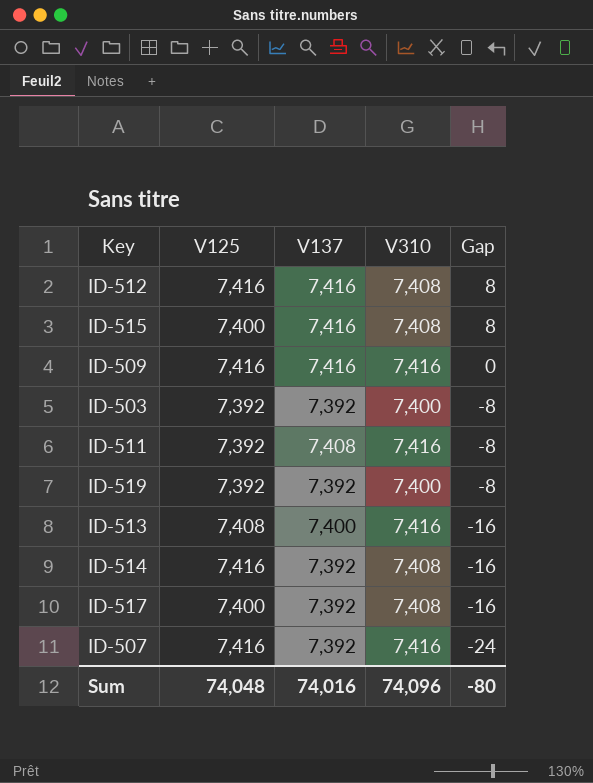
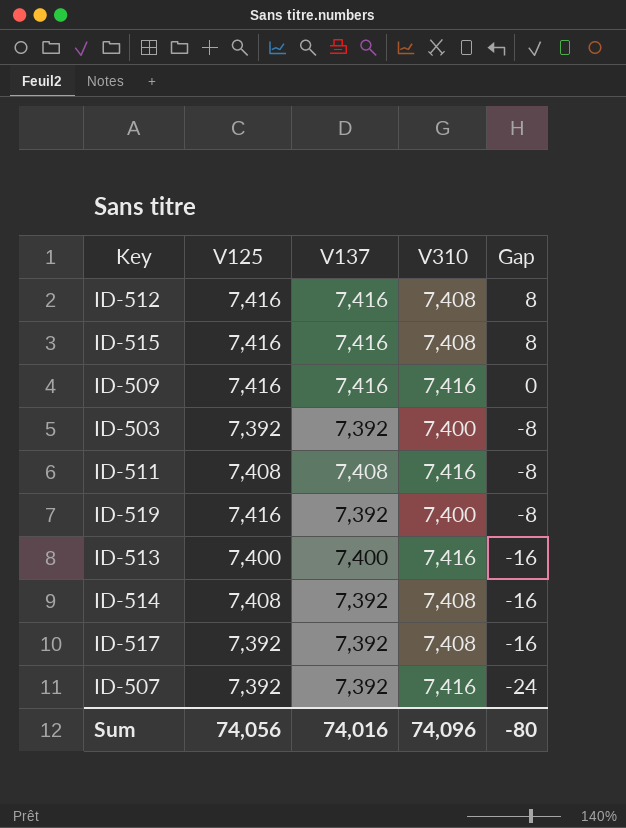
ID-515 | V125: 7,400 -> 7,416
ID-511 | V125: 7,392 -> 7,408
ID-519 | V125: 7,392 -> 7,416
ID-513 | V125: 7,408 -> 7,400
ID-514 | V125: 7,416 -> 7,408
ID-517 | V125: 7,400 -> 7,392
ID-507 | V125: 7,416 -> 7,392
Sum | V125: 74,048 -> 74,056

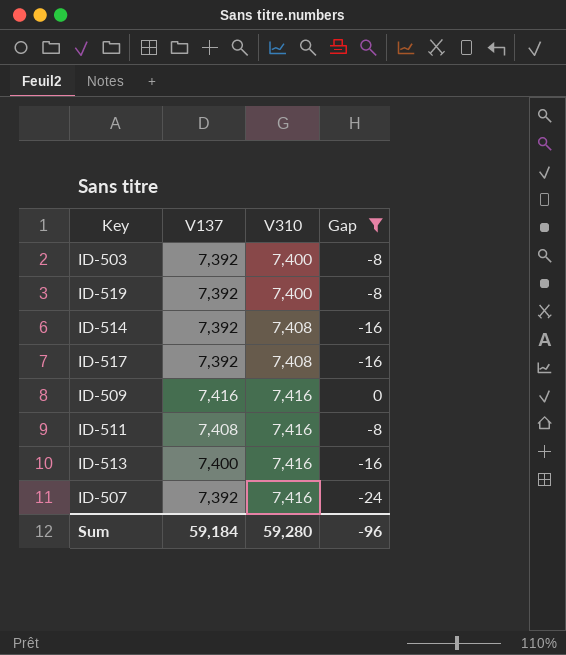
filter: none -> Gap != 8
row order: Gap descending -> V310 ascending
column V125 | position: 2 -> none
Sum | V137: 74,016 -> 59,184
Sum | V310: 74,096 -> 59,280
Sum | Gap: -80 -> -96

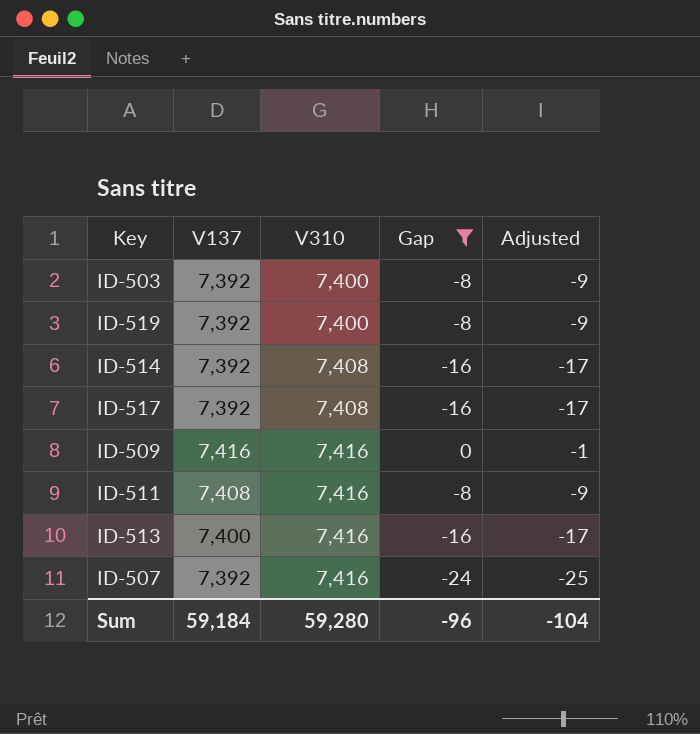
column Adjusted | formula: none -> [Gap] - 1

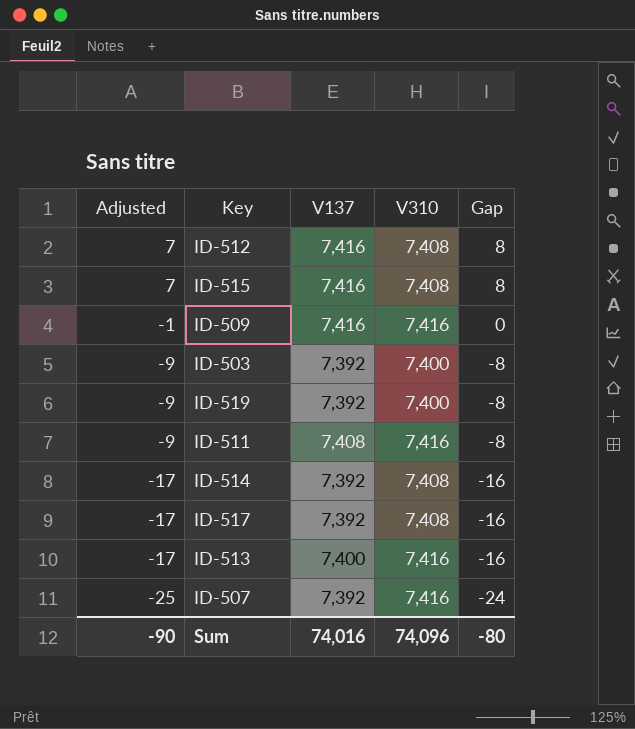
filter: Gap != 8 -> none
row order: V310 ascending -> Adjusted descending
column Adjusted | position: 5 -> 1
Sum | Adjusted: -104 -> -90
Sum | V137: 59,184 -> 74,016
Sum | V310: 59,280 -> 74,096
Sum | Gap: -96 -> -80

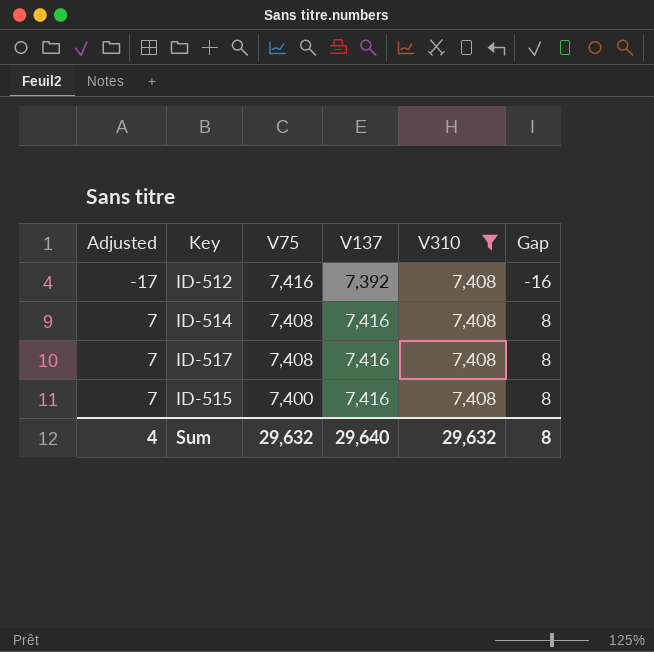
filter: none -> V310 = 7,408
row order: Adjusted descending -> Adjusted ascending
column V75 | position: none -> 3
ID-512 | Adjusted: 7 -> -17
ID-512 | V137: 7,416 -> 7,392
ID-512 | Gap: 8 -> -16
ID-514 | Adjusted: -17 -> 7
ID-514 | V137: 7,392 -> 7,416
ID-514 | Gap: -16 -> 8
ID-517 | Adjusted: -17 -> 7
ID-517 | V137: 7,392 -> 7,416
ID-517 | Gap: -16 -> 8
Sum | Adjusted: -90 -> 4
Sum | V137: 74,016 -> 29,640
Sum | V310: 74,096 -> 29,632
Sum | Gap: -80 -> 8

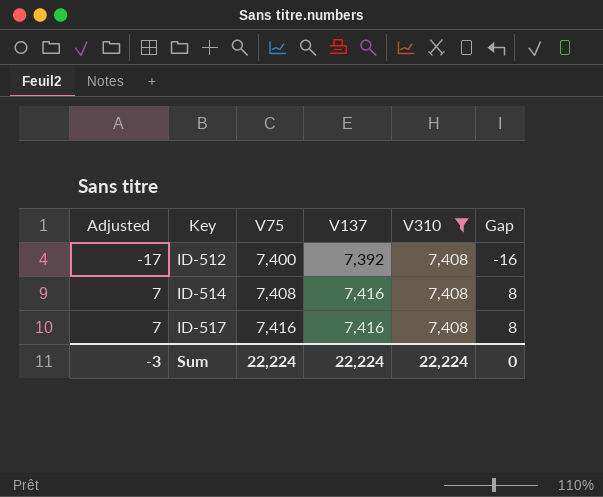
row ID-515: 7 | 7,400 | 7,416 | 7,408 | 8 -> none
ID-512 | V75: 7,416 -> 7,400
ID-517 | V75: 7,408 -> 7,416
Sum | Adjusted: 4 -> -3
Sum | V75: 29,632 -> 22,224
Sum | V137: 29,640 -> 22,224
Sum | V310: 29,632 -> 22,224
Sum | Gap: 8 -> 0

